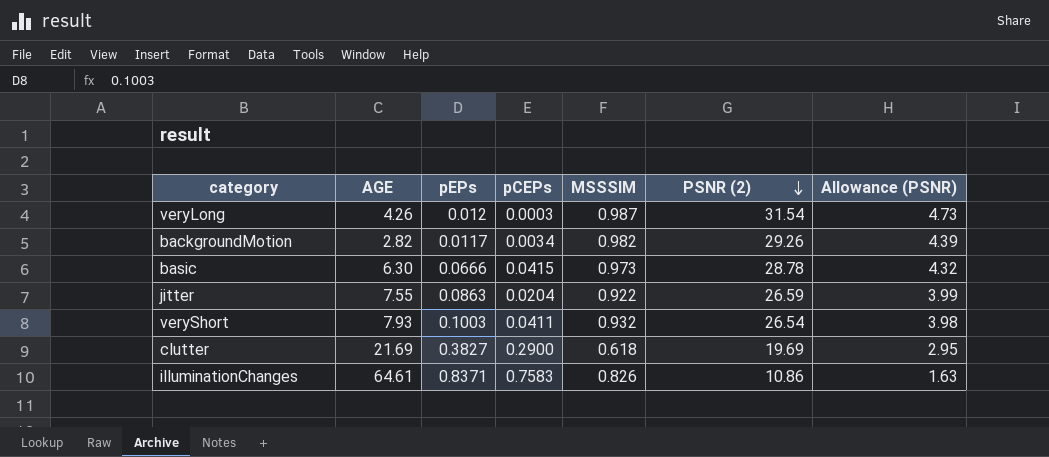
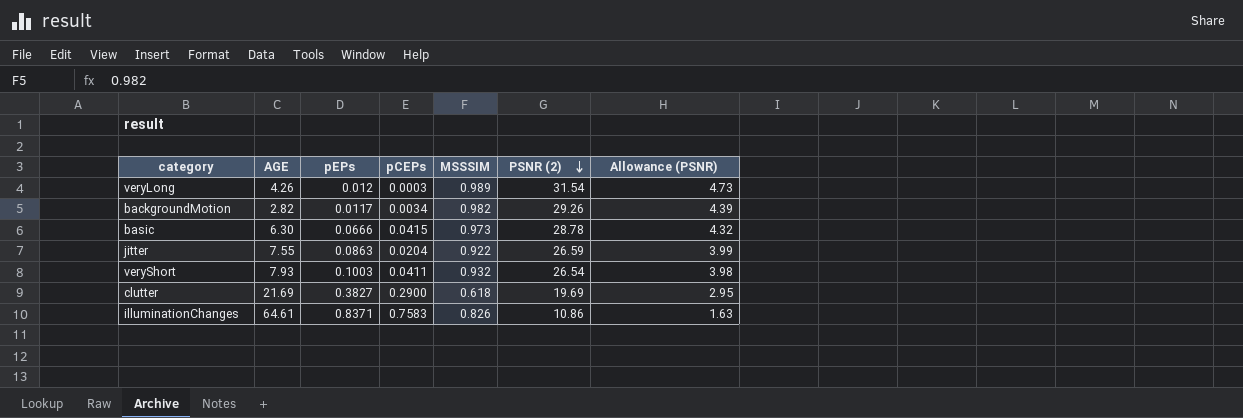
veryLong | MSSSIM: 0.987 -> 0.989

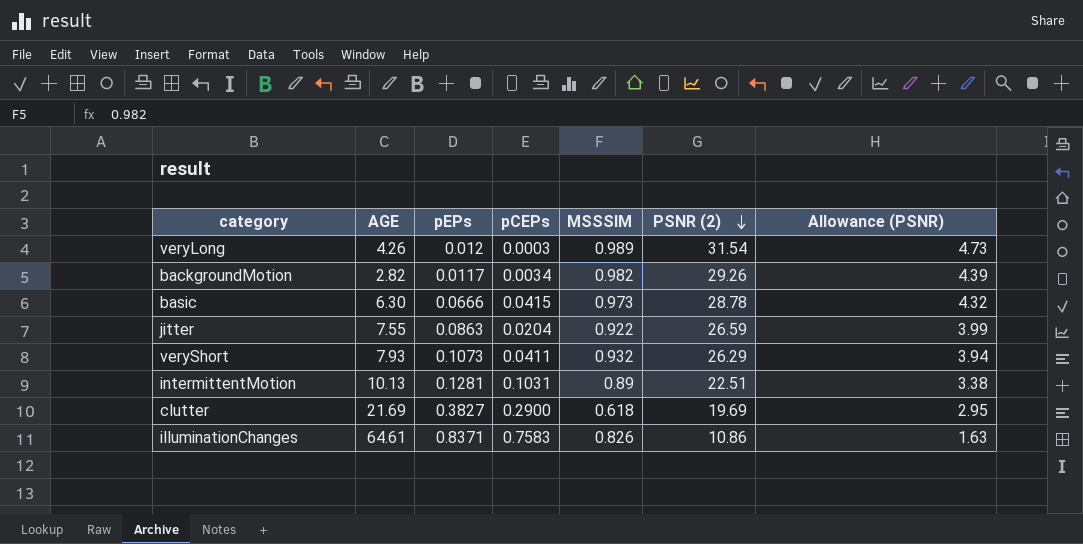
veryShort | pEPs: 0.1003 -> 0.1073
veryShort | PSNR (2): 26.54 -> 26.29
veryShort | Allowance (PSNR): 3.98 -> 3.94
row intermittentMotion: none -> 10.13 | 0.1281 | 0.1031 | 0.89 | 22.51 | 3.38

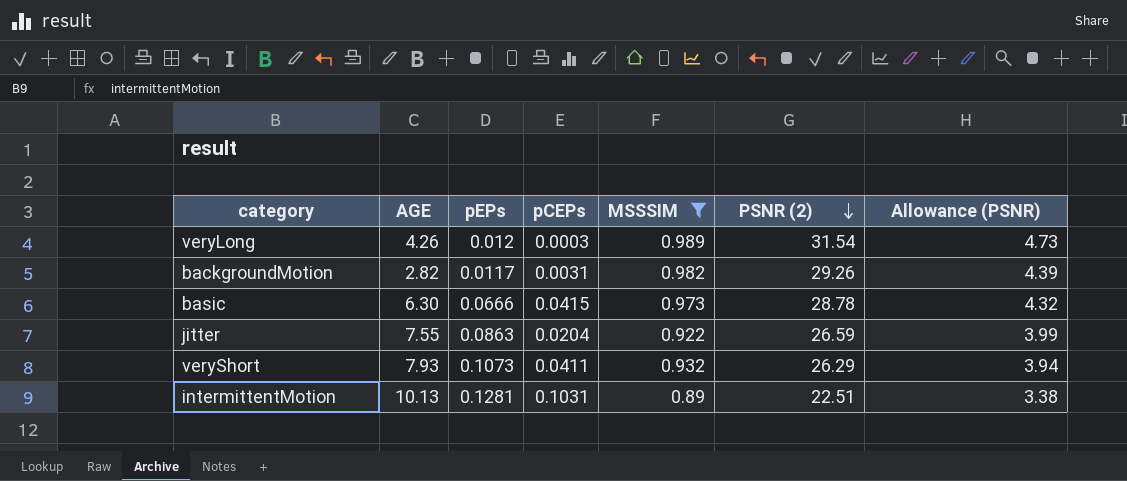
filter: none -> MSSSIM >= 0.89
backgroundMotion | pCEPs: 0.0034 -> 0.0031

